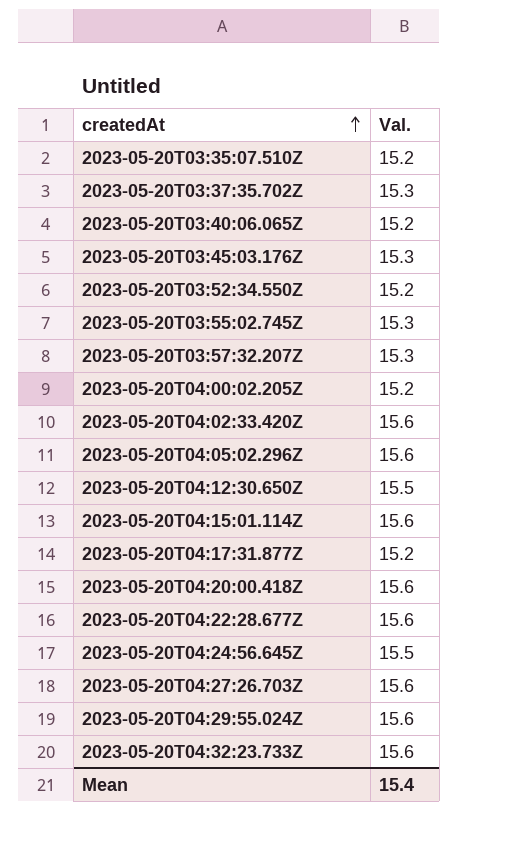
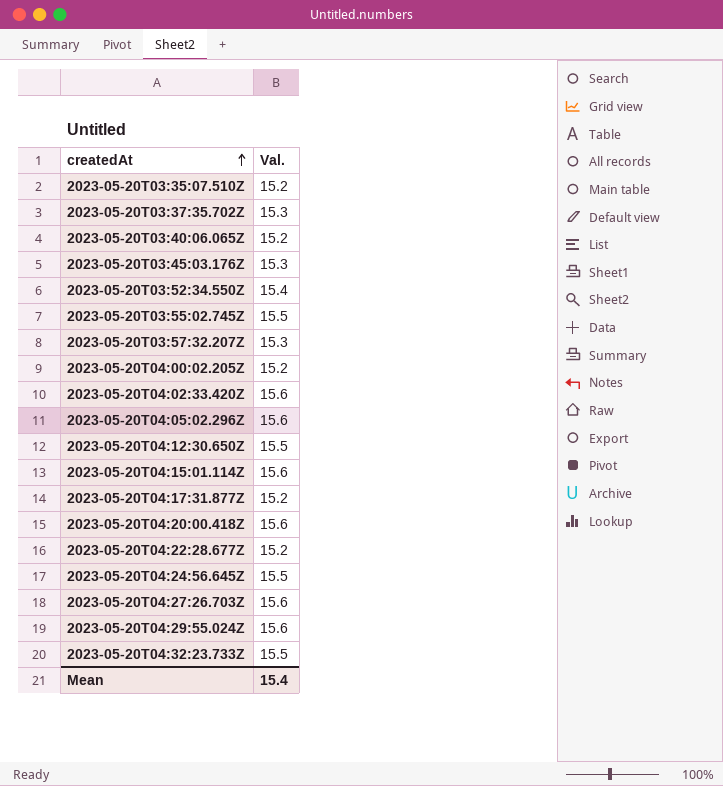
2023-05-20T03:52:34.550Z | Val.: 15.2 -> 15.4
2023-05-20T03:55:02.745Z | Val.: 15.3 -> 15.5
2023-05-20T04:22:28.677Z | Val.: 15.6 -> 15.2
2023-05-20T04:32:23.733Z | Val.: 15.6 -> 15.5

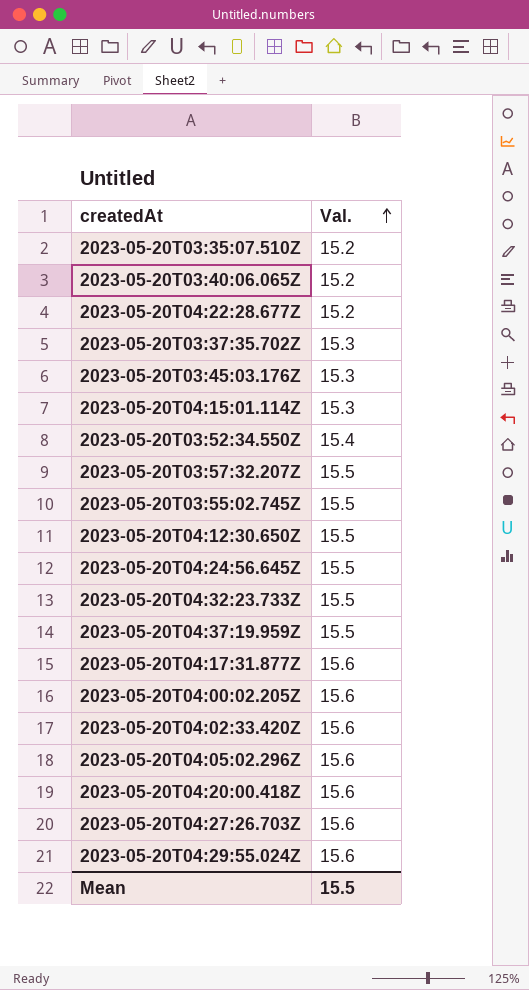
row order: createdAt ascending -> Val. ascending
2023-05-20T04:15:01.114Z | Val.: 15.6 -> 15.3
2023-05-20T03:57:32.207Z | Val.: 15.3 -> 15.5
row 2023-05-20T04:37:19.959Z: none -> 15.5
2023-05-20T04:17:31.877Z | Val.: 15.2 -> 15.6
2023-05-20T04:00:02.205Z | Val.: 15.2 -> 15.6
Mean | Val.: 15.4 -> 15.5

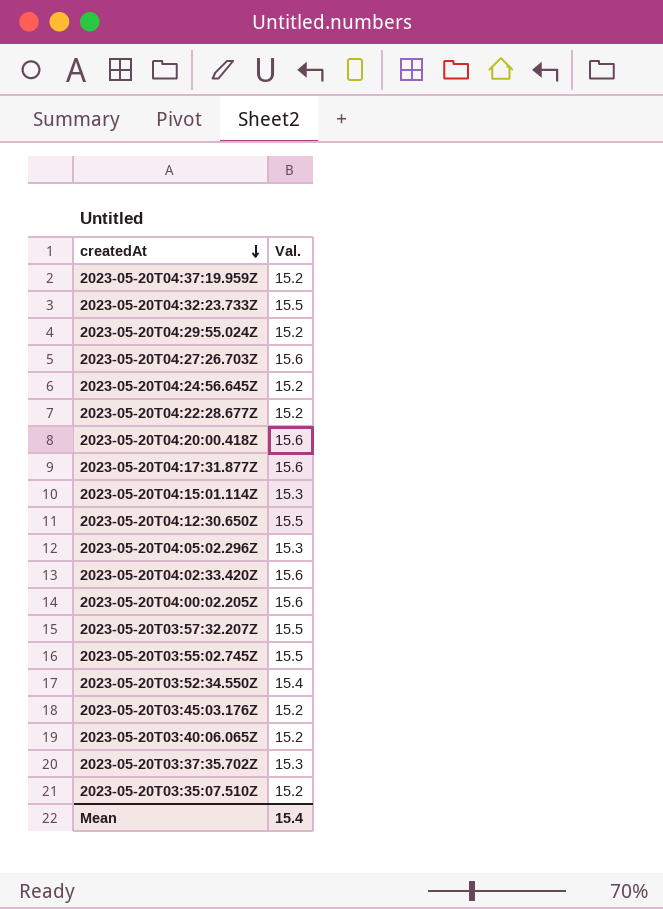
row order: Val. ascending -> createdAt descending
2023-05-20T04:37:19.959Z | Val.: 15.5 -> 15.2
2023-05-20T04:29:55.024Z | Val.: 15.6 -> 15.2
2023-05-20T04:24:56.645Z | Val.: 15.5 -> 15.2
2023-05-20T04:05:02.296Z | Val.: 15.6 -> 15.3
2023-05-20T03:45:03.176Z | Val.: 15.3 -> 15.2
Mean | Val.: 15.5 -> 15.4

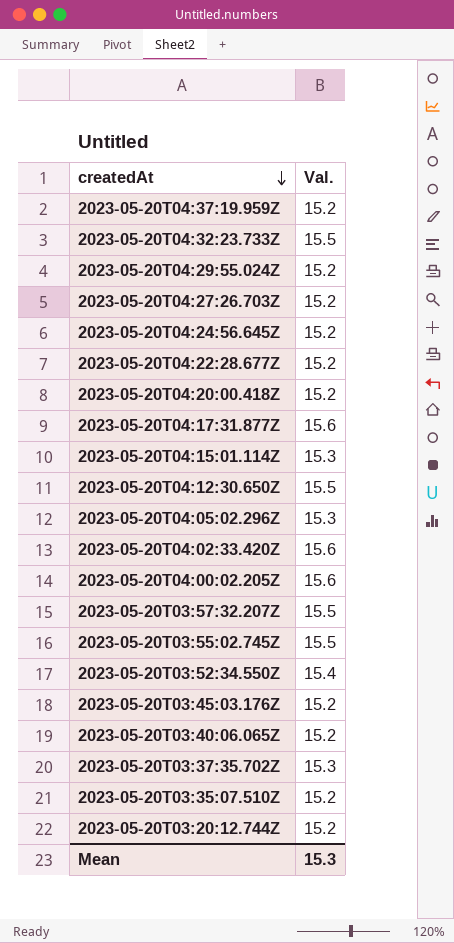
2023-05-20T04:27:26.703Z | Val.: 15.6 -> 15.2
2023-05-20T04:20:00.418Z | Val.: 15.6 -> 15.2
row 2023-05-20T03:20:12.744Z: none -> 15.2
Mean | Val.: 15.4 -> 15.3

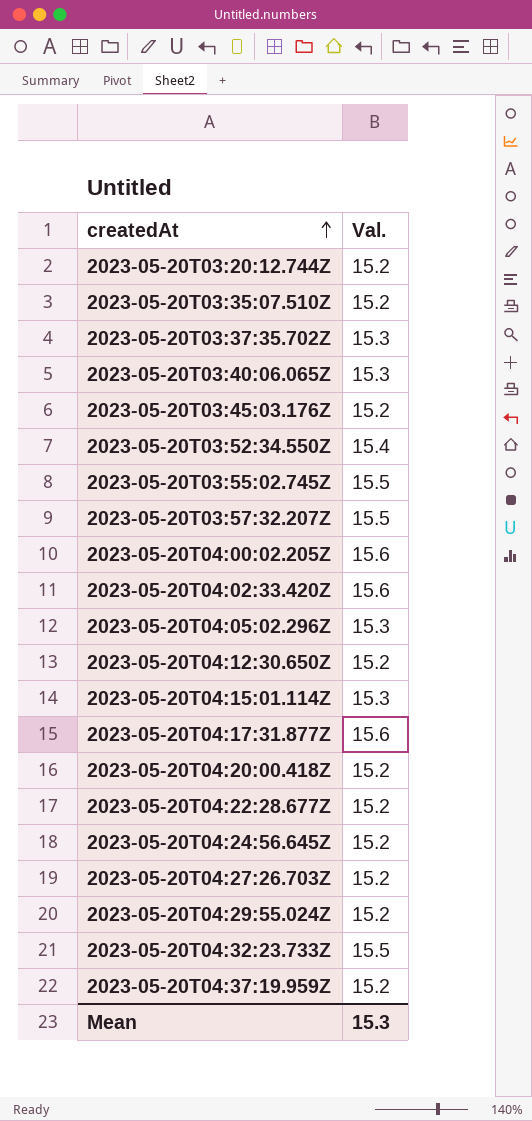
row order: createdAt descending -> createdAt ascending
2023-05-20T03:40:06.065Z | Val.: 15.2 -> 15.3
2023-05-20T04:12:30.650Z | Val.: 15.5 -> 15.2

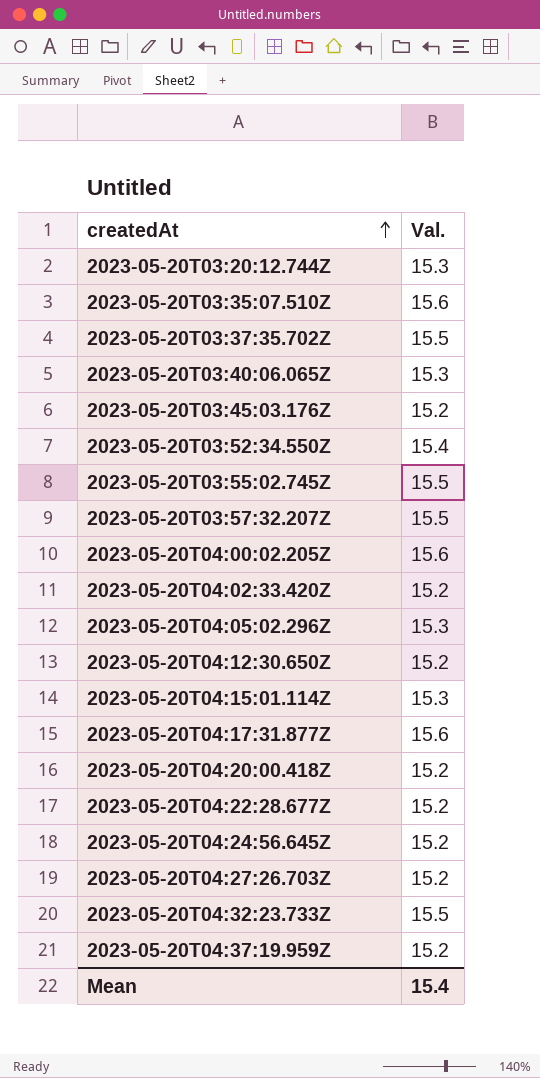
row 2023-05-20T04:29:55.024Z: 15.2 -> none
2023-05-20T03:20:12.744Z | Val.: 15.2 -> 15.3
2023-05-20T03:35:07.510Z | Val.: 15.2 -> 15.6
2023-05-20T03:37:35.702Z | Val.: 15.3 -> 15.5
2023-05-20T04:02:33.420Z | Val.: 15.6 -> 15.2
Mean | Val.: 15.3 -> 15.4

